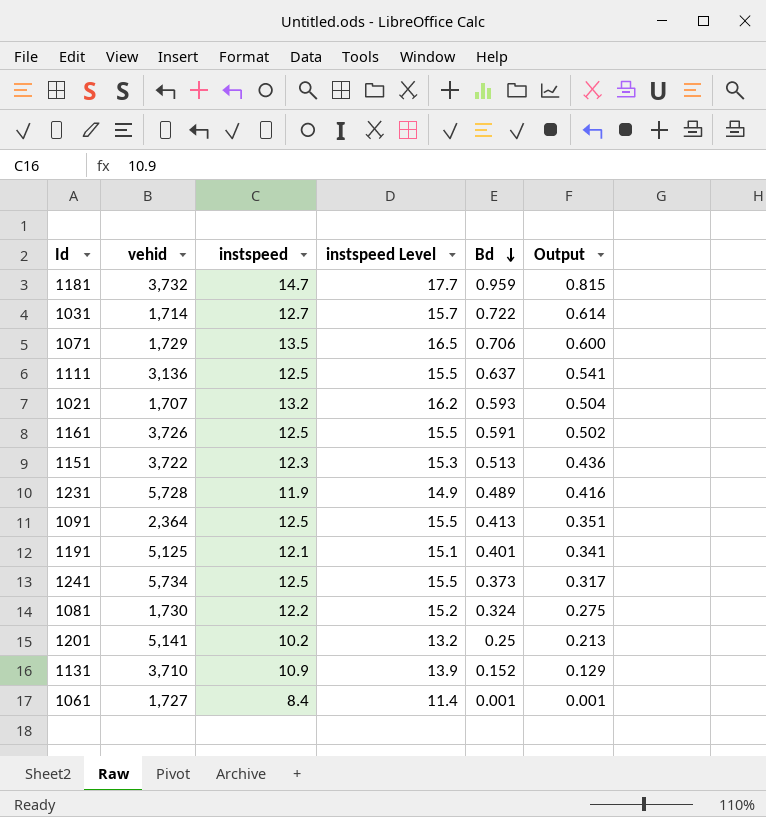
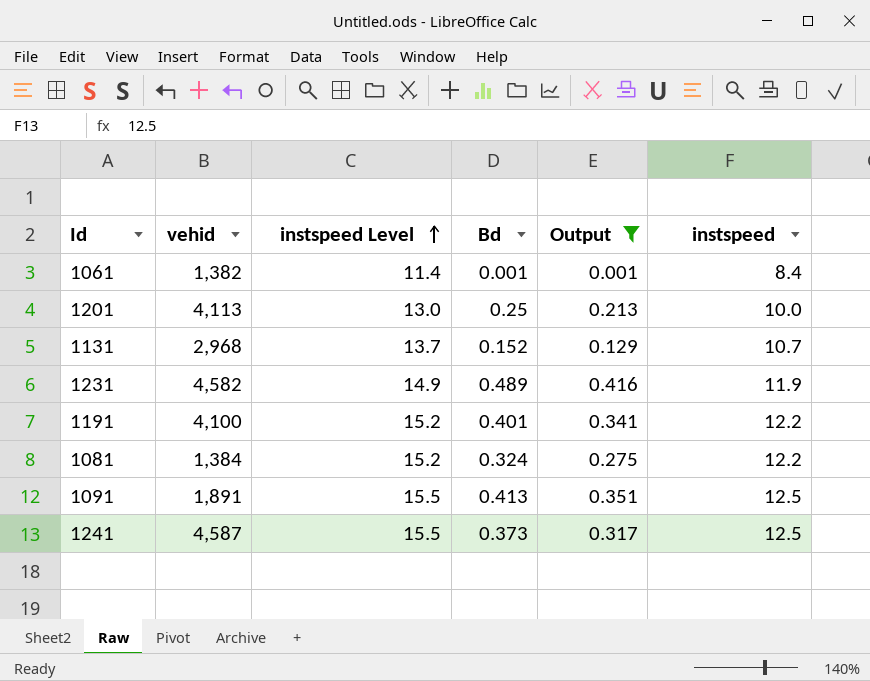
filter: none -> Output <= 0.416
row order: Bd descending -> instspeed Level ascending
column instspeed | position: 3 -> 6
1061 | vehid: 1,727 -> 1,382
1201 | vehid: 5,141 -> 4,113
1201 | instspeed Level: 13.2 -> 13.0
1201 | instspeed: 10.2 -> 10.0
1131 | vehid: 3,710 -> 2,968
1131 | instspeed Level: 13.9 -> 13.7
1131 | instspeed: 10.9 -> 10.7
1231 | vehid: 5,728 -> 4,582
1191 | vehid: 5,125 -> 4,100
1191 | instspeed Level: 15.1 -> 15.2
1191 | instspeed: 12.1 -> 12.2
1081 | vehid: 1,730 -> 1,384
1091 | vehid: 2,364 -> 1,891
1241 | vehid: 5,734 -> 4,587

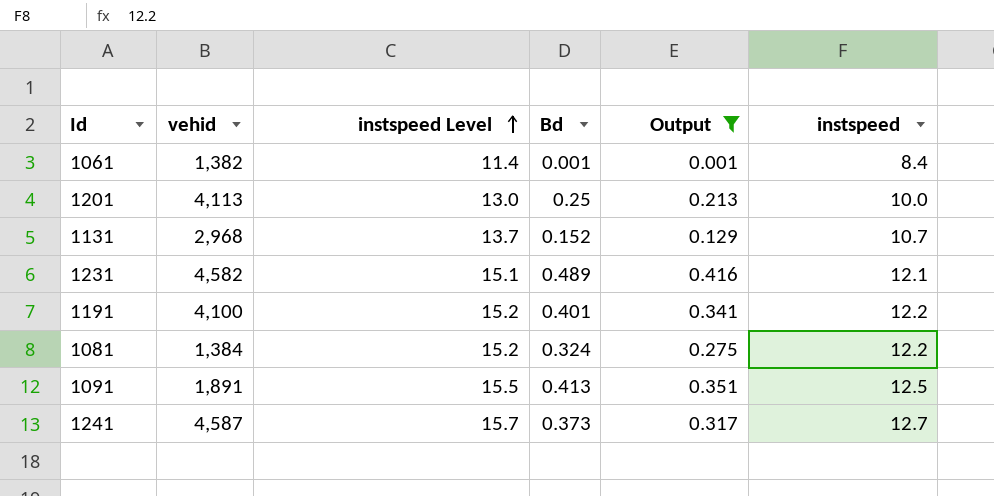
1231 | instspeed Level: 14.9 -> 15.1
1231 | instspeed: 11.9 -> 12.1
1241 | instspeed Level: 15.5 -> 15.7
1241 | instspeed: 12.5 -> 12.7

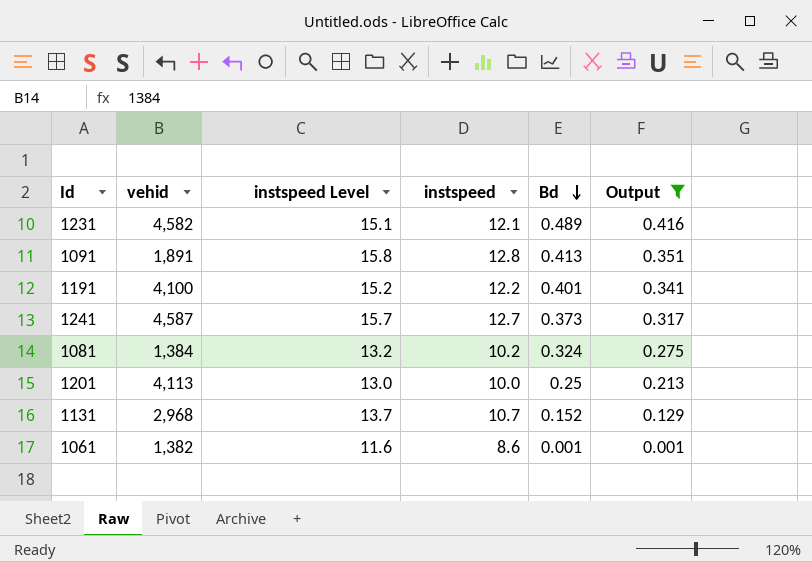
row order: instspeed Level ascending -> Bd descending
column instspeed | position: 6 -> 4
1091 | instspeed Level: 15.5 -> 15.8
1091 | instspeed: 12.5 -> 12.8
1081 | instspeed Level: 15.2 -> 13.2
1081 | instspeed: 12.2 -> 10.2
1061 | instspeed Level: 11.4 -> 11.6
1061 | instspeed: 8.4 -> 8.6

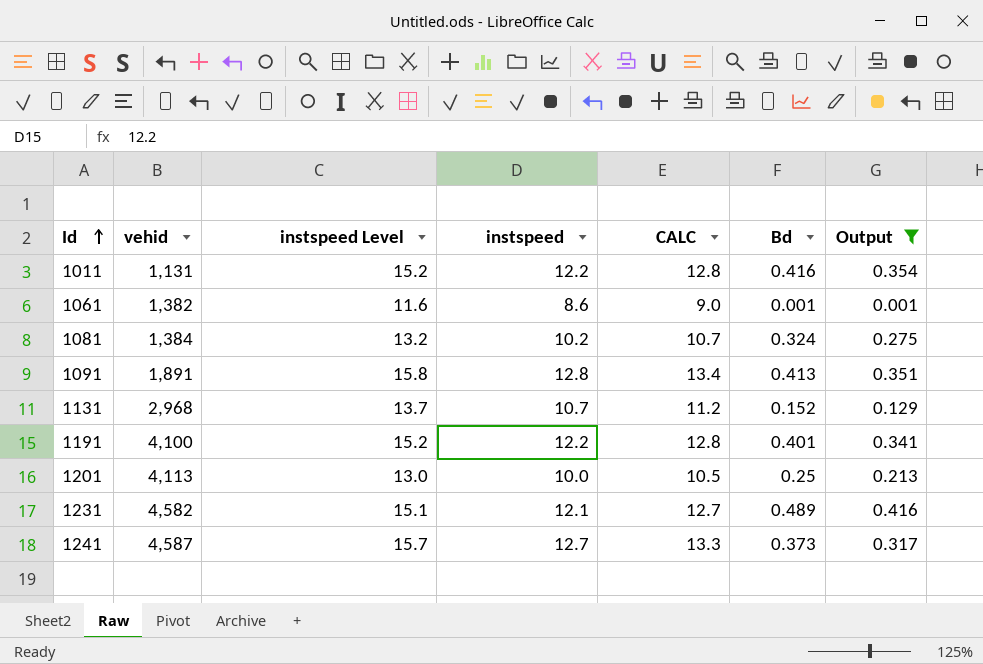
row order: Bd descending -> Id ascending
column CALC | formula: none -> [instspeed] * 1.05
row 1011: none -> 1,131 | 15.2 | 12.2 | 12.8 | 0.416 | 0.354

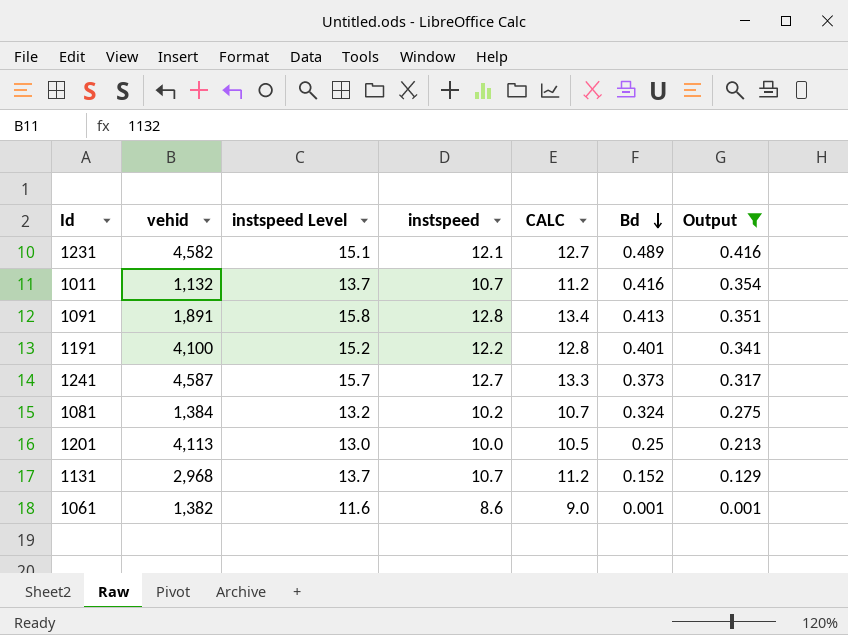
row order: Id ascending -> Bd descending
1011 | vehid: 1,131 -> 1,132
1011 | instspeed Level: 15.2 -> 13.7
1011 | instspeed: 12.2 -> 10.7
1011 | CALC: 12.8 -> 11.2

